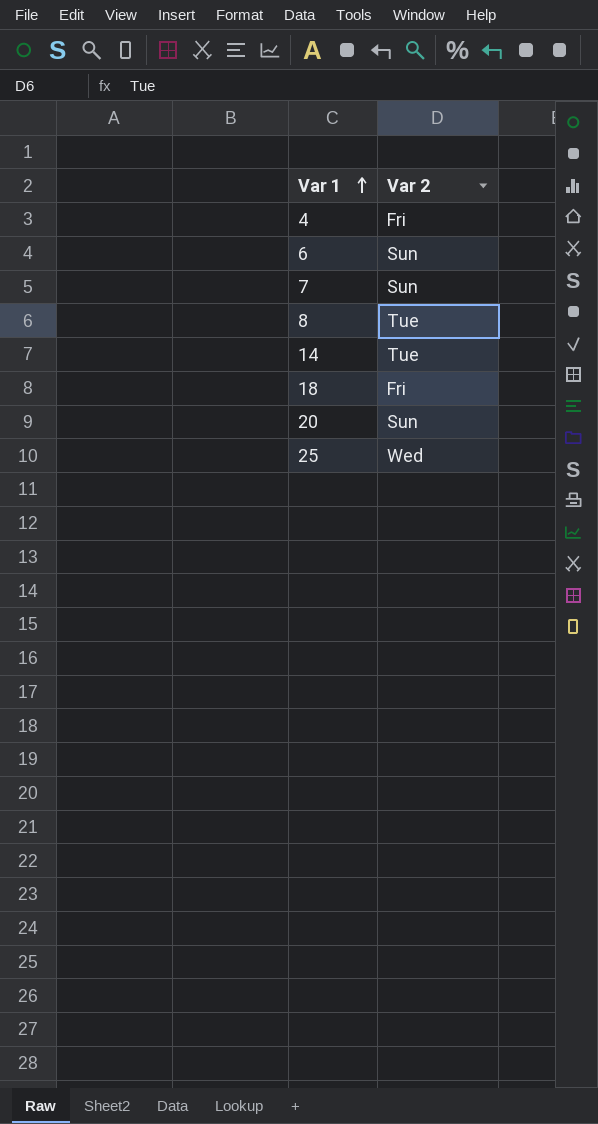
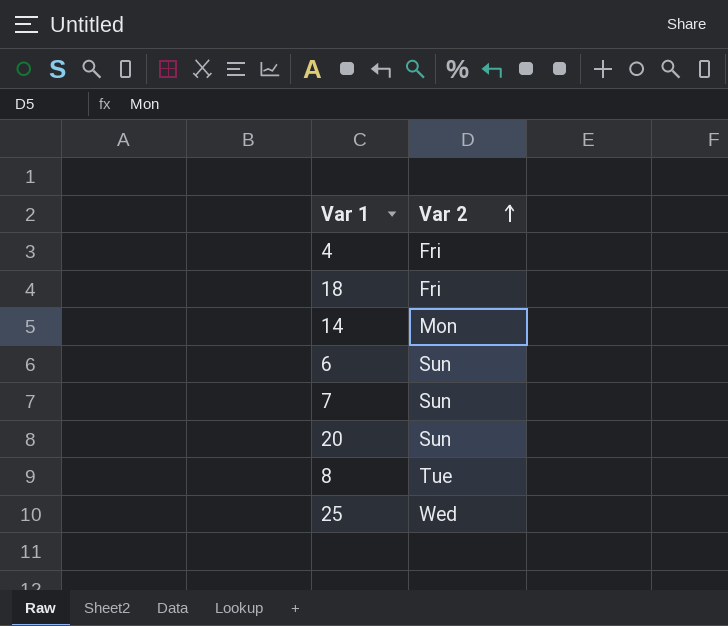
row order: Var 1 ascending -> Var 2 ascending
14 | Var 2: Tue -> Mon

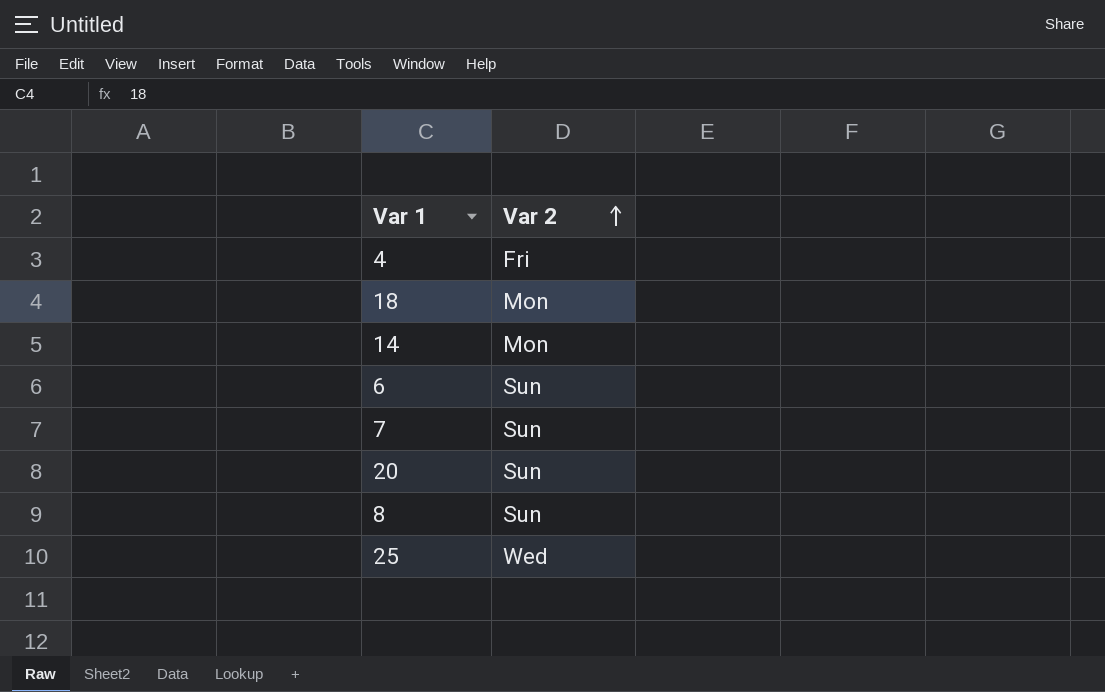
18 | Var 2: Fri -> Mon
8 | Var 2: Tue -> Sun

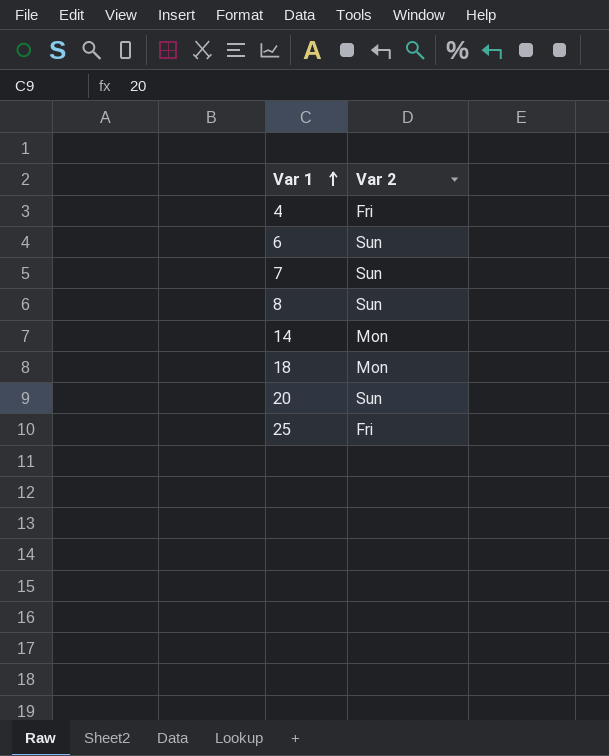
row order: Var 2 ascending -> Var 1 ascending
25 | Var 2: Wed -> Fri

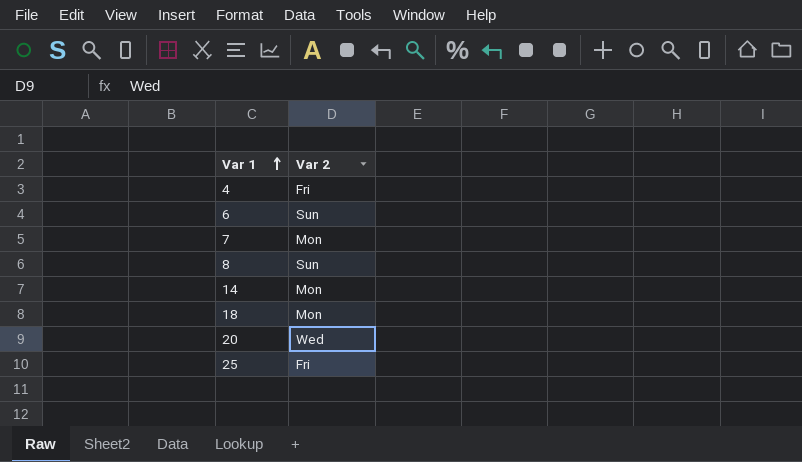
7 | Var 2: Sun -> Mon
20 | Var 2: Sun -> Wed

